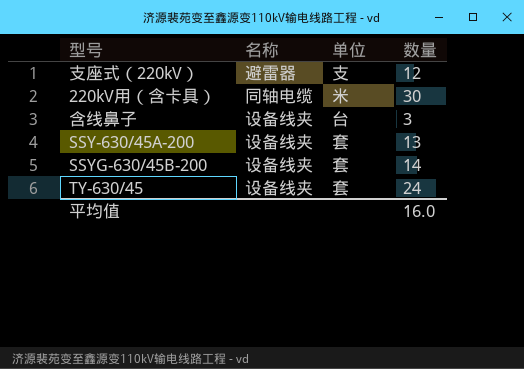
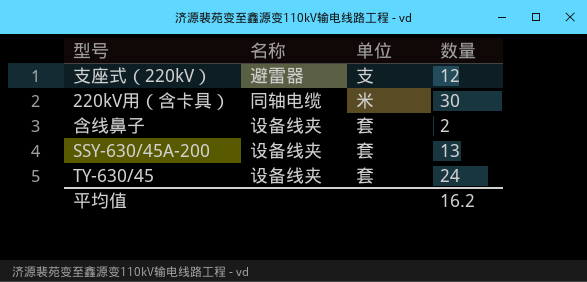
row SSYG-630/45B-200: 设备线夹 | 套 | 14 -> none
含线鼻子 | 单位: 台 -> 套
含线鼻子 | 数量: 3 -> 2
平均值 | 数量: 16.0 -> 16.2

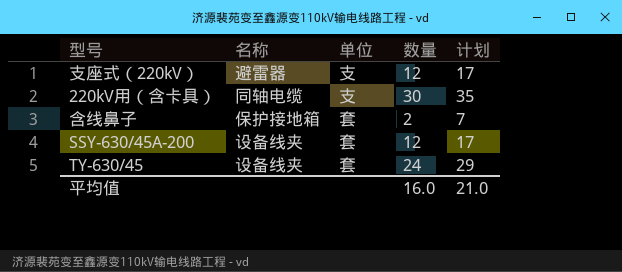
column 计划 | formula: none -> [数量] + 5
220kV用（含卡具） | 单位: 米 -> 支
含线鼻子 | 名称: 设备线夹 -> 保护接地箱
SSY-630/45A-200 | 数量: 13 -> 12
平均值 | 数量: 16.2 -> 16.0

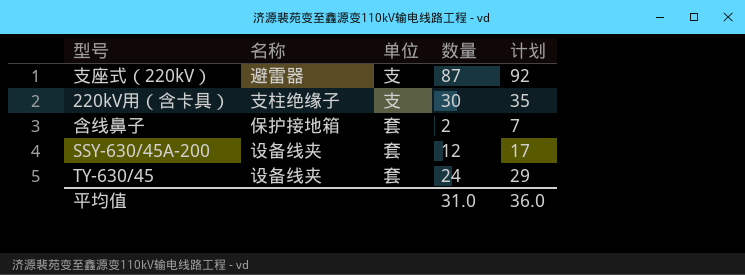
支座式（220kV） | 数量: 12 -> 87
支座式（220kV） | 计划: 17 -> 92
220kV用（含卡具） | 名称: 同轴电缆 -> 支柱绝缘子
平均值 | 数量: 16.0 -> 31.0
平均值 | 计划: 21.0 -> 36.0

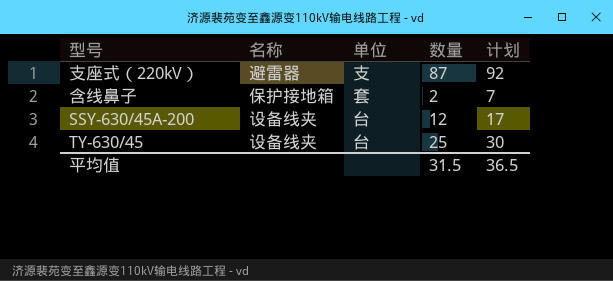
row 220kV用（含卡具）: 支柱绝缘子 | 支 | 30 | 35 -> none
SSY-630/45A-200 | 单位: 套 -> 台
TY-630/45 | 单位: 套 -> 台
TY-630/45 | 数量: 24 -> 25
TY-630/45 | 计划: 29 -> 30
平均值 | 数量: 31.0 -> 31.5
平均值 | 计划: 36.0 -> 36.5

